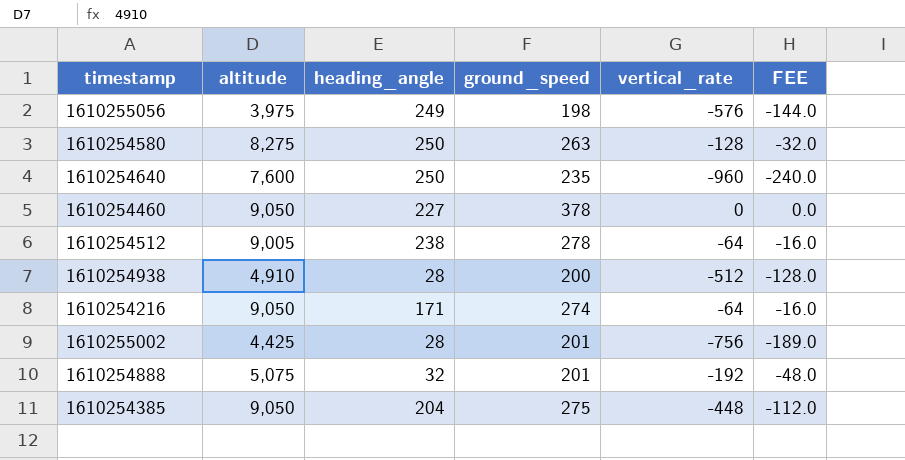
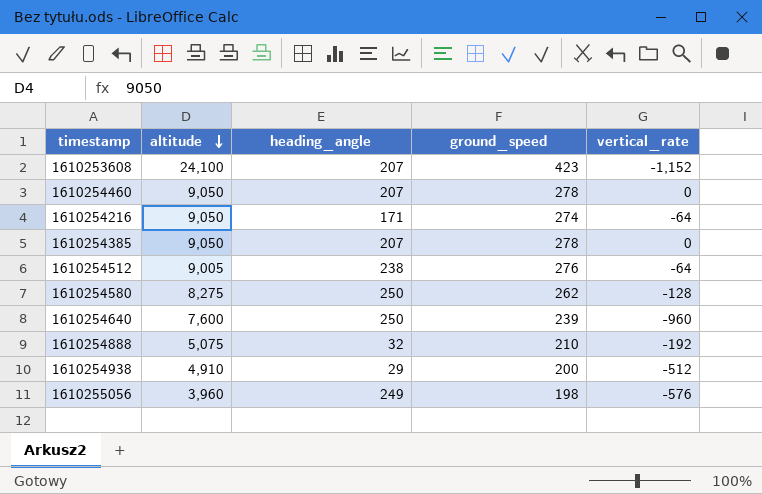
row order: none -> altitude descending
column FEE | formula: [vertical_rate] * 0.25 -> none
row 1610255002: 4,425 | 28 | 201 | -756 | -189.0 -> none
row 1610253608: none -> 24,100 | 207 | 423 | -1,152
1610254460 | heading_angle: 227 -> 207
1610254460 | ground_speed: 378 -> 278
1610254385 | heading_angle: 204 -> 207
1610254385 | ground_speed: 275 -> 278
1610254385 | vertical_rate: -448 -> 0
1610254512 | ground_speed: 278 -> 276
1610254580 | ground_speed: 263 -> 262
1610254640 | ground_speed: 235 -> 239
1610254888 | ground_speed: 201 -> 210
1610254938 | heading_angle: 28 -> 29
1610255056 | altitude: 3,975 -> 3,960

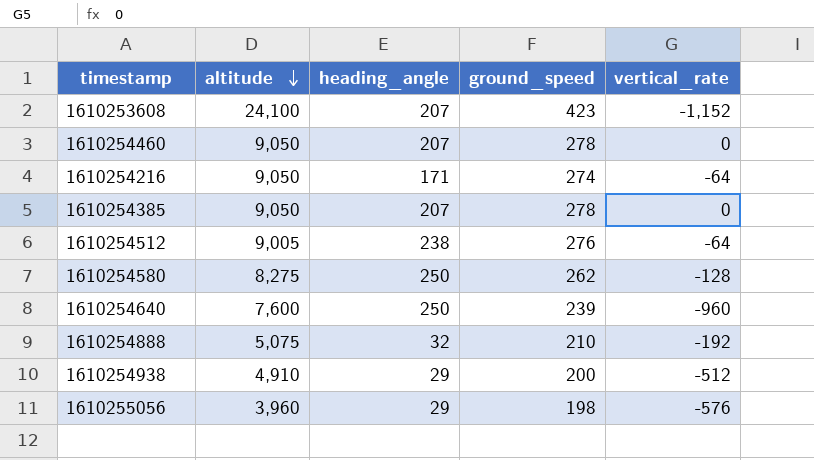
1610255056 | heading_angle: 249 -> 29

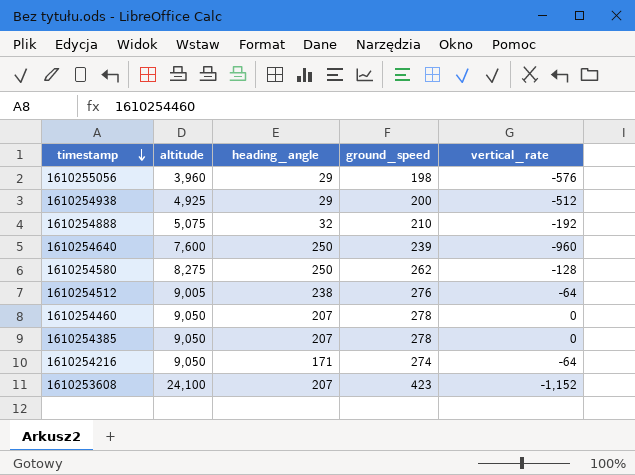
row order: altitude descending -> timestamp descending
1610254938 | altitude: 4,910 -> 4,925

